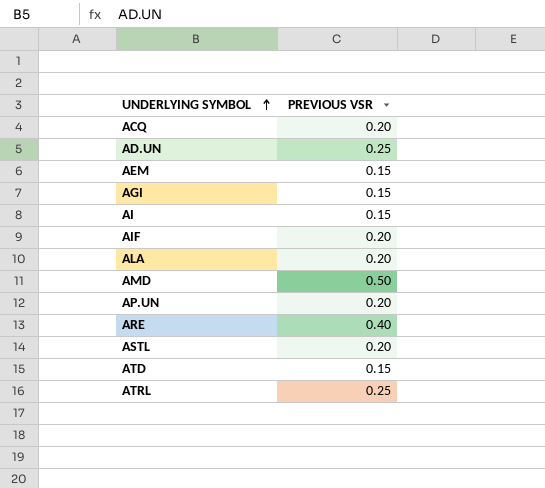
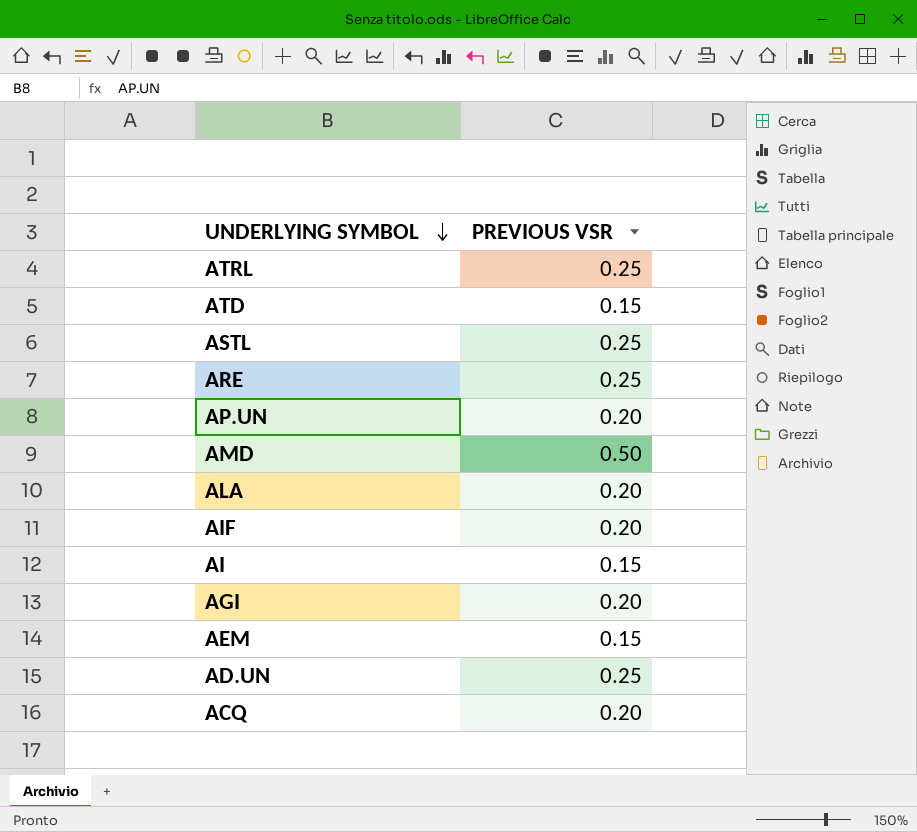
row order: UNDERLYING SYMBOL ascending -> UNDERLYING SYMBOL descending
ASTL | PREVIOUS VSR: 0.20 -> 0.25
ARE | PREVIOUS VSR: 0.40 -> 0.25
AGI | PREVIOUS VSR: 0.15 -> 0.20

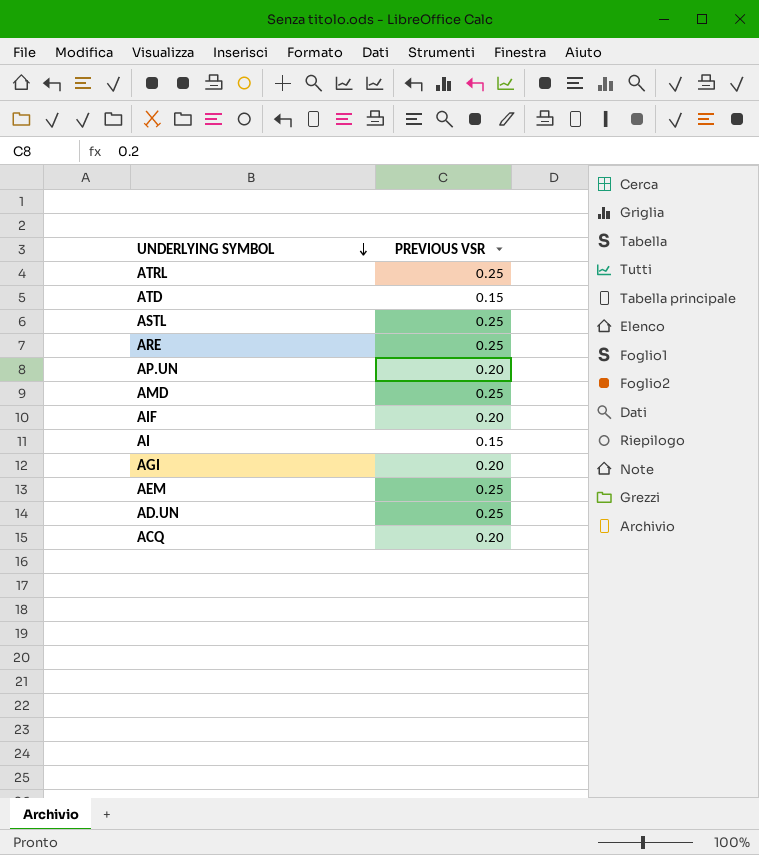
row ALA: 0.20 -> none
AMD | PREVIOUS VSR: 0.50 -> 0.25
AEM | PREVIOUS VSR: 0.15 -> 0.25

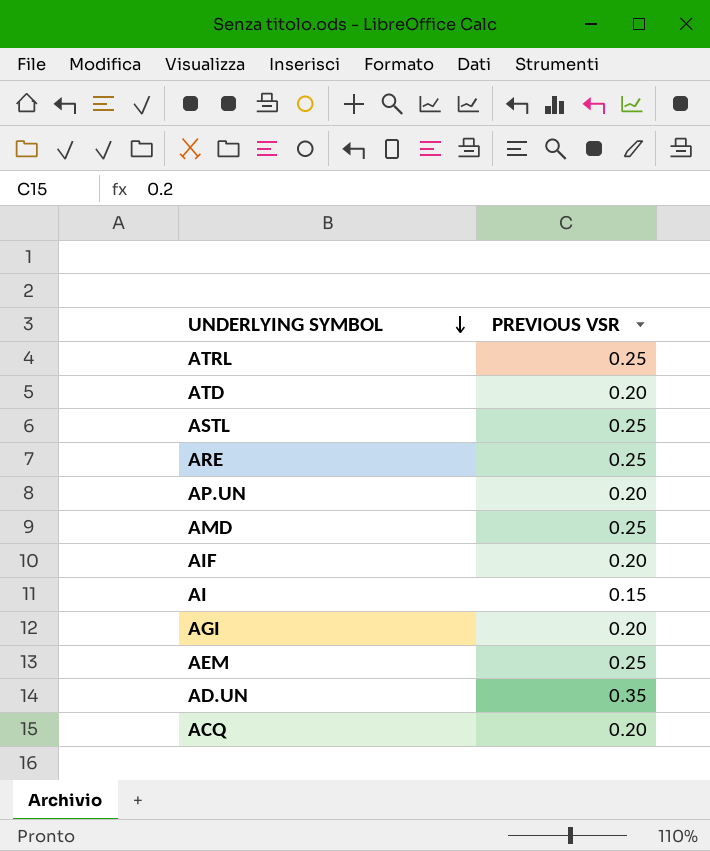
ATD | PREVIOUS VSR: 0.15 -> 0.20
AD.UN | PREVIOUS VSR: 0.25 -> 0.35

